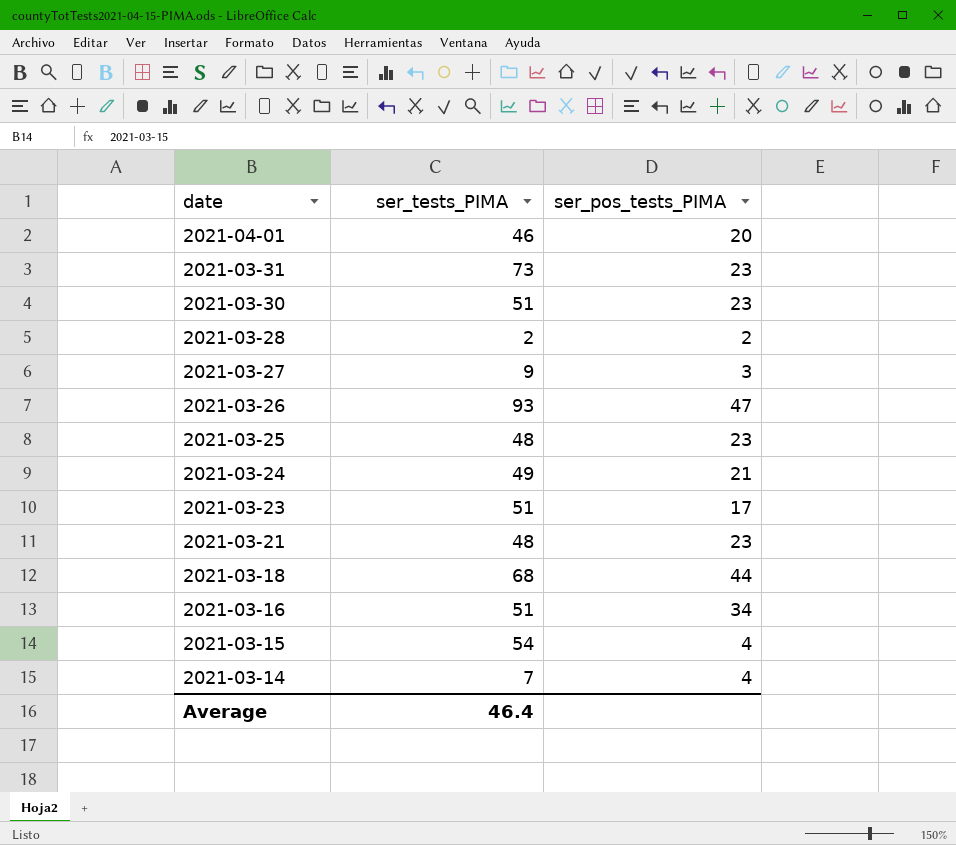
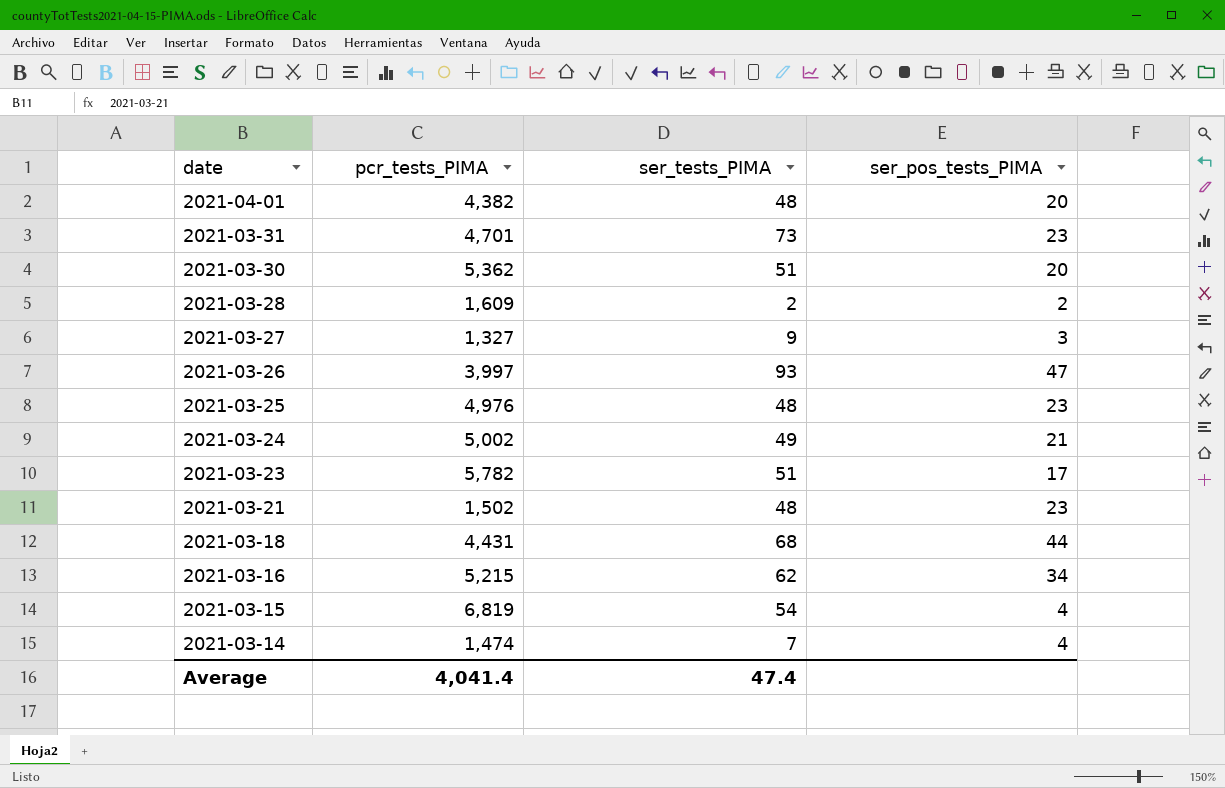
column pcr_tests_PIMA | position: none -> 2
2021-04-01 | ser_tests_PIMA: 46 -> 48
2021-03-30 | ser_pos_tests_PIMA: 23 -> 20
2021-03-16 | ser_tests_PIMA: 51 -> 62
Average | ser_tests_PIMA: 46.4 -> 47.4

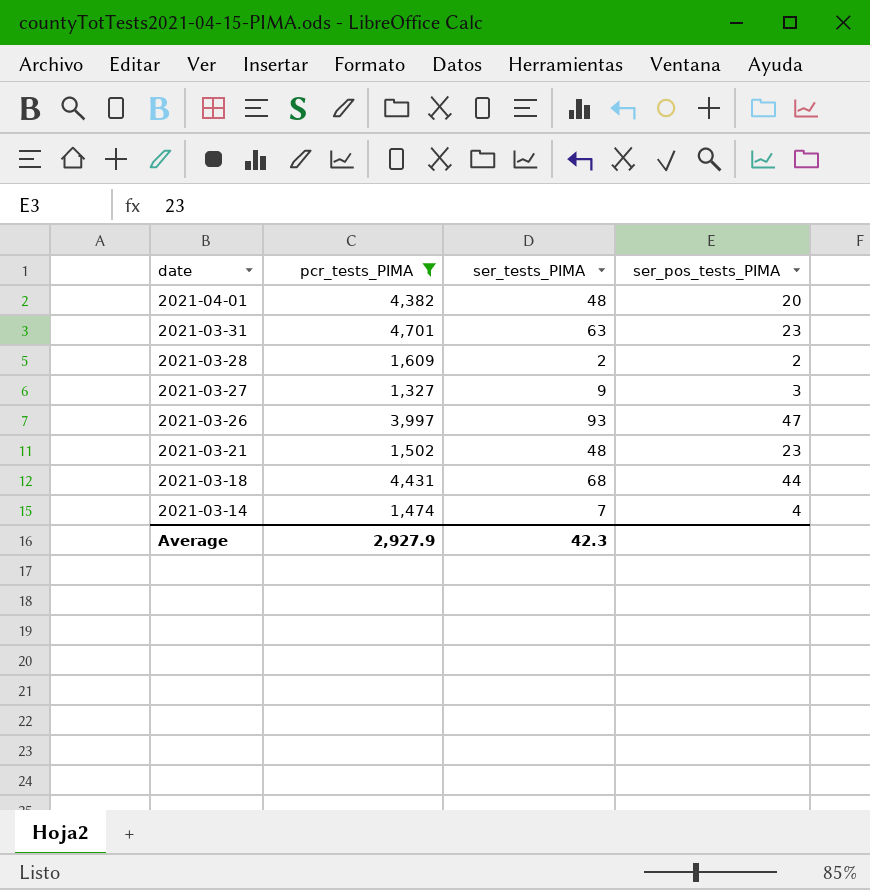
filter: none -> pcr_tests_PIMA <= 4,701
2021-03-31 | ser_tests_PIMA: 73 -> 63
Average | pcr_tests_PIMA: 4,041.4 -> 2,927.9
Average | ser_tests_PIMA: 47.4 -> 42.3

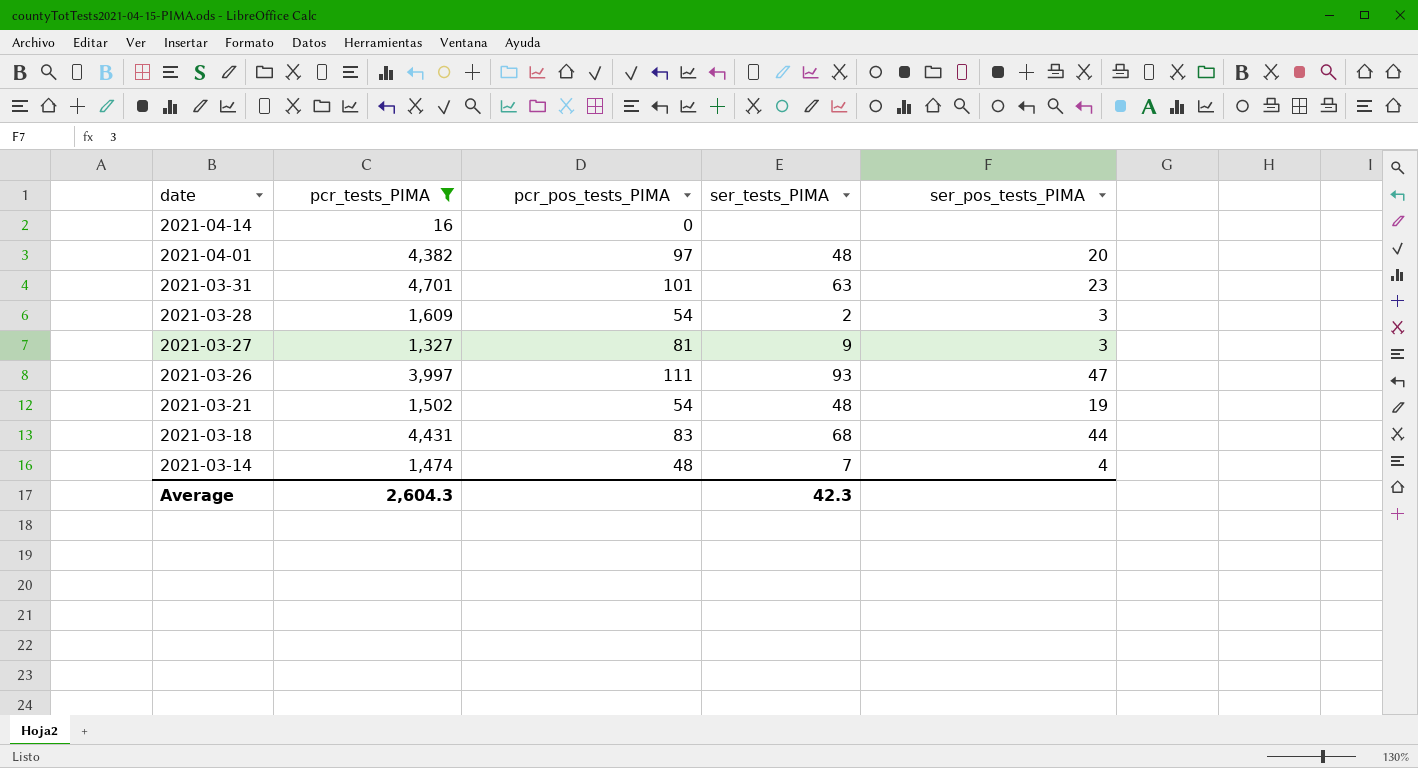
column pcr_pos_tests_PIMA | position: none -> 3
row 2021-04-14: none -> 16 | 0 | none | none
2021-03-28 | ser_pos_tests_PIMA: 2 -> 3
2021-03-21 | ser_pos_tests_PIMA: 23 -> 19
Average | pcr_tests_PIMA: 2,927.9 -> 2,604.3

